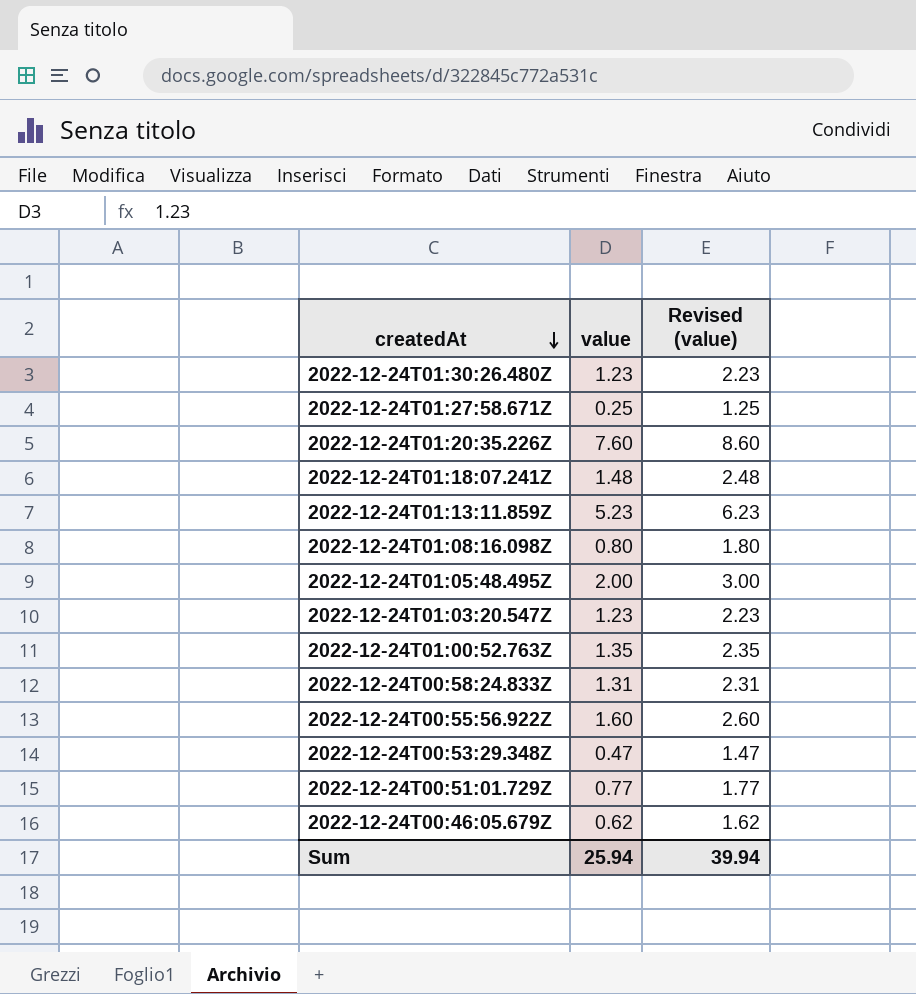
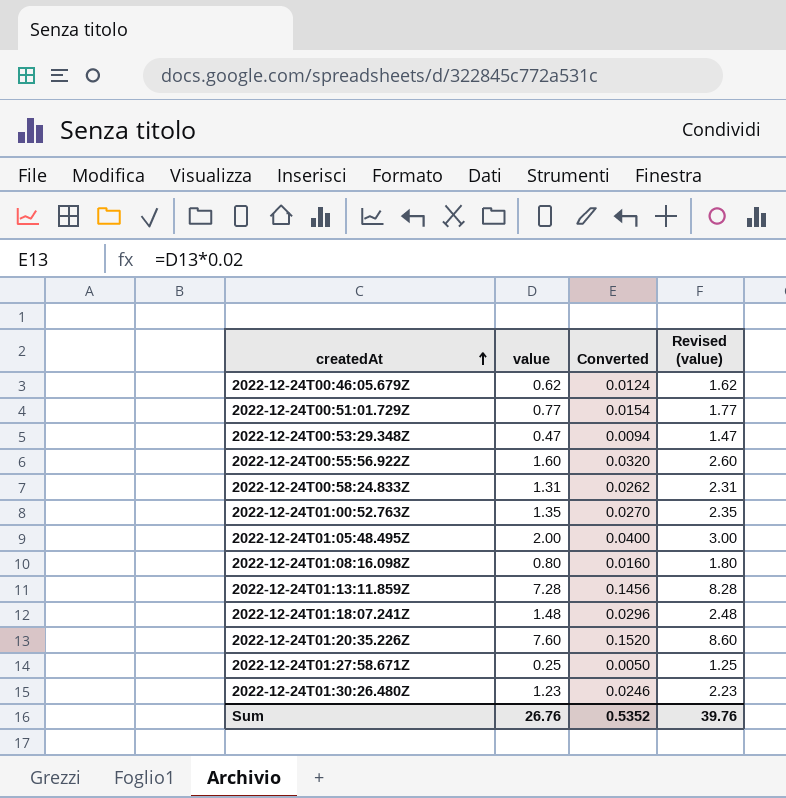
row order: createdAt descending -> createdAt ascending
column Converted | formula: none -> [value] * 0.02
row 2022-12-24T01:03:20.547Z: 1.23 | 2.23 -> none
2022-12-24T01:13:11.859Z | value: 5.23 -> 7.28
2022-12-24T01:13:11.859Z | Revised (value): 6.23 -> 8.28
Sum | value: 25.94 -> 26.76
Sum | Revised (value): 39.94 -> 39.76

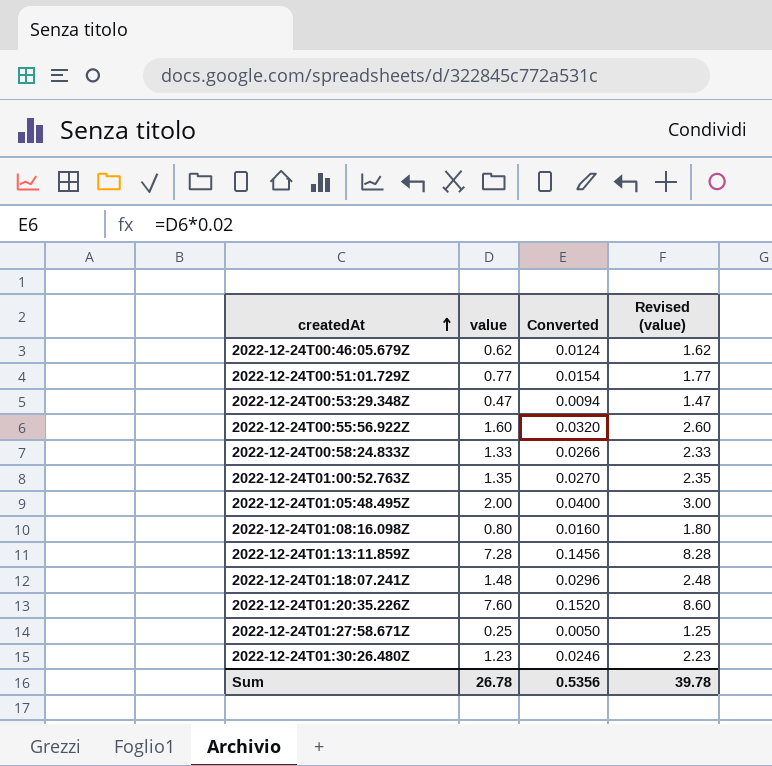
2022-12-24T00:58:24.833Z | value: 1.31 -> 1.33
2022-12-24T00:58:24.833Z | Converted: 0.0262 -> 0.0266
2022-12-24T00:58:24.833Z | Revised (value): 2.31 -> 2.33
Sum | value: 26.76 -> 26.78
Sum | Converted: 0.5352 -> 0.5356
Sum | Revised (value): 39.76 -> 39.78

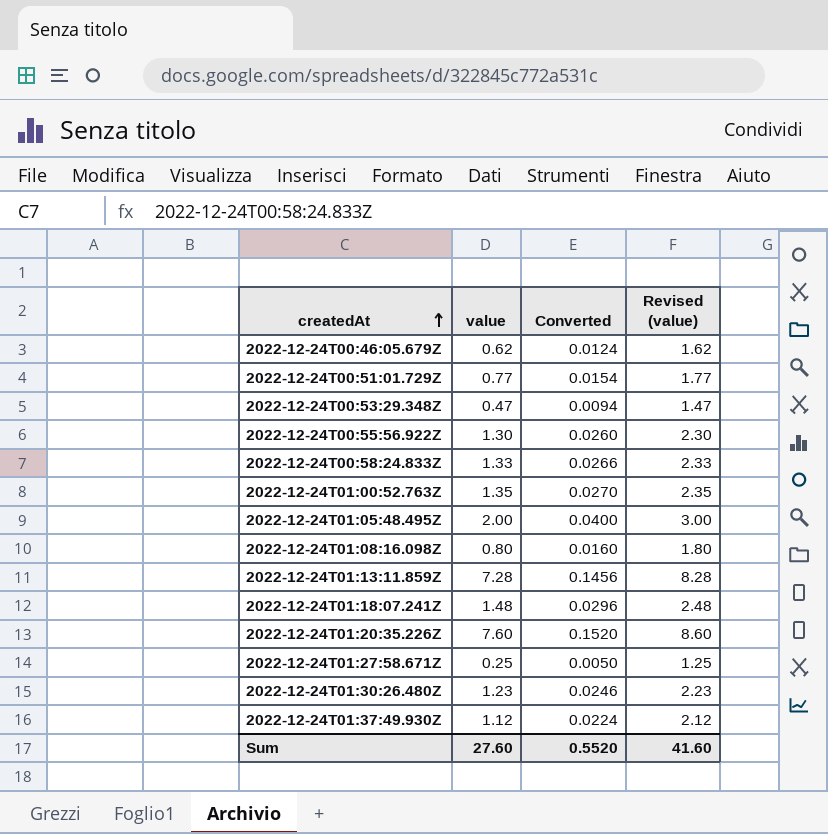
2022-12-24T00:55:56.922Z | value: 1.60 -> 1.30
2022-12-24T00:55:56.922Z | Converted: 0.0320 -> 0.0260
2022-12-24T00:55:56.922Z | Revised (value): 2.60 -> 2.30
row 2022-12-24T01:37:49.930Z: none -> 1.12 | 0.0224 | 2.12
Sum | value: 26.78 -> 27.60
Sum | Converted: 0.5356 -> 0.5520
Sum | Revised (value): 39.78 -> 41.60

